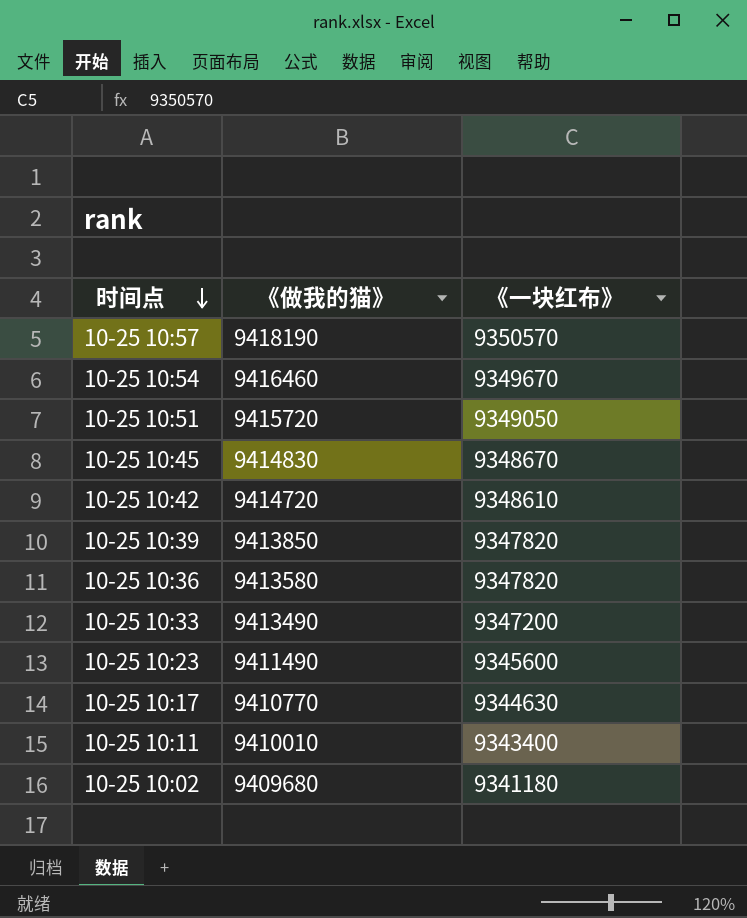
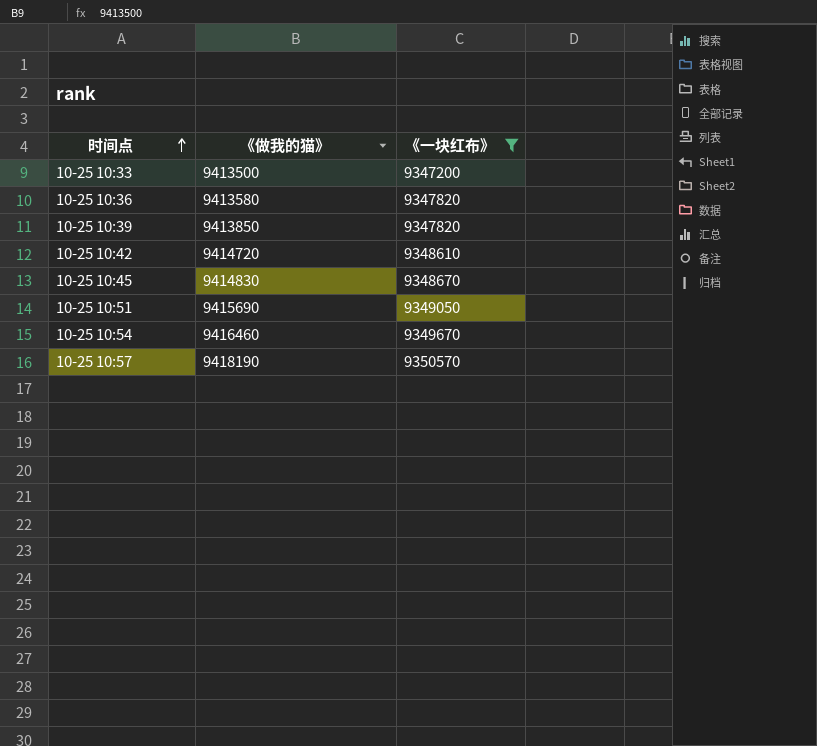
filter: none -> 《一块红布》 >= 9347200
row order: 时间点 descending -> 时间点 ascending
10-25 10:33 | 《做我的猫》: 9413490 -> 9413500
10-25 10:51 | 《做我的猫》: 9415720 -> 9415690

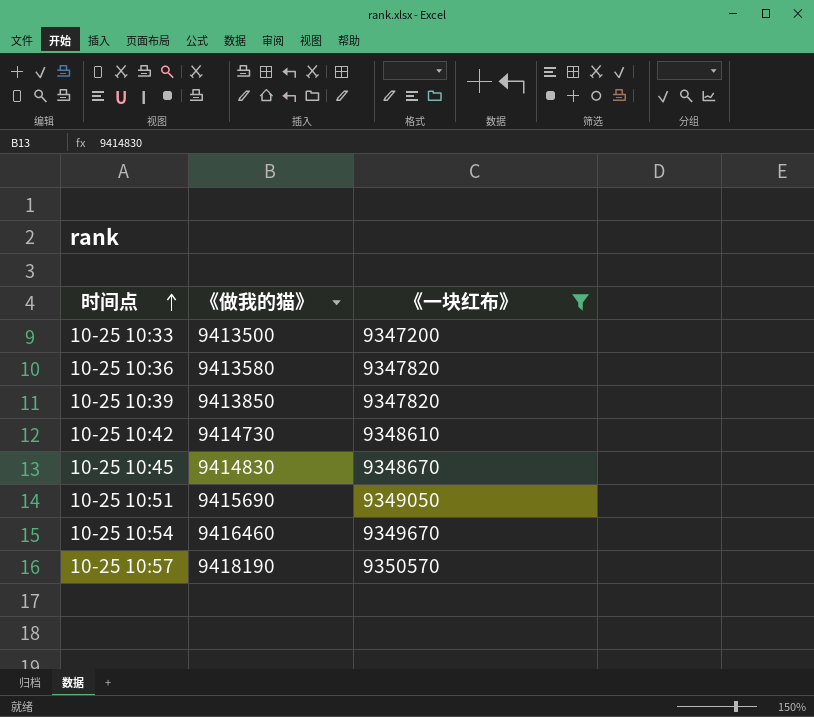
10-25 10:42 | 《做我的猫》: 9414720 -> 9414730

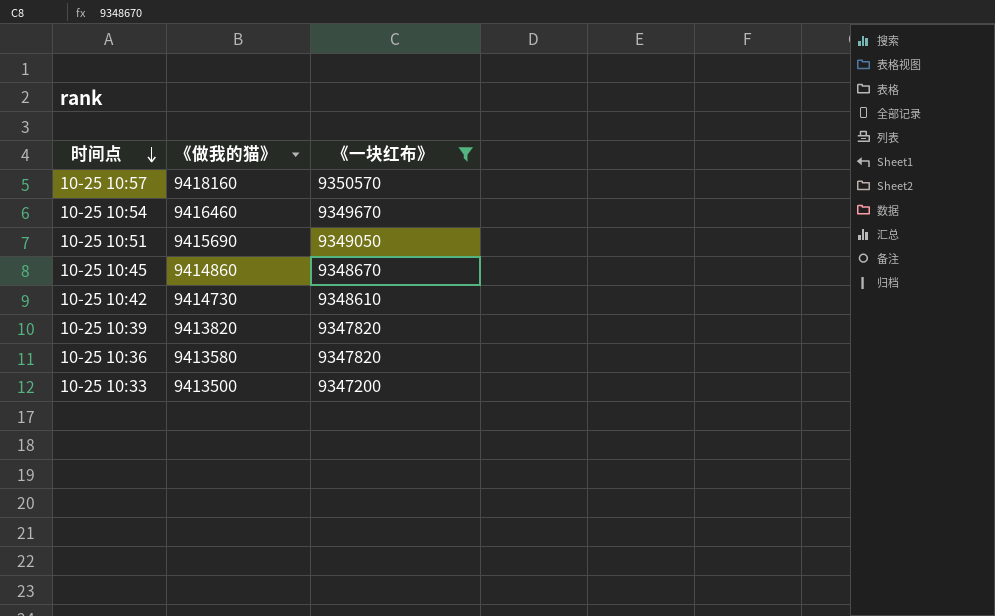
row order: 时间点 ascending -> 时间点 descending
10-25 10:57 | 《做我的猫》: 9418190 -> 9418160
10-25 10:45 | 《做我的猫》: 9414830 -> 9414860
10-25 10:39 | 《做我的猫》: 9413850 -> 9413820

